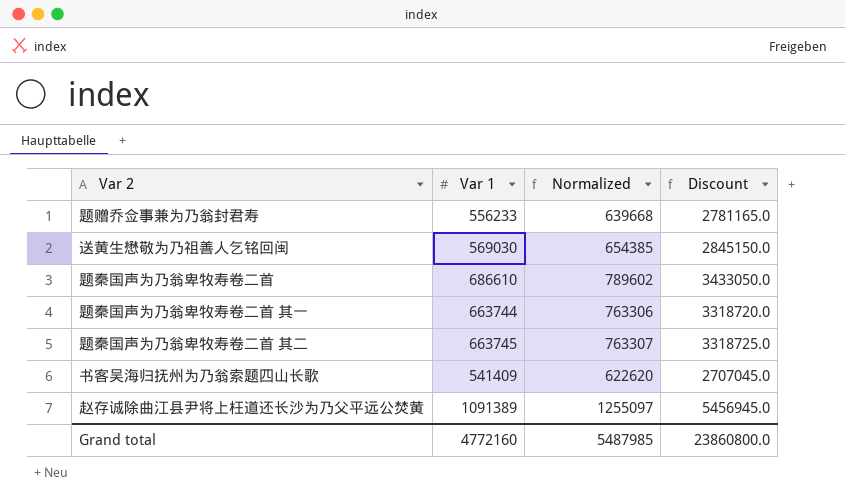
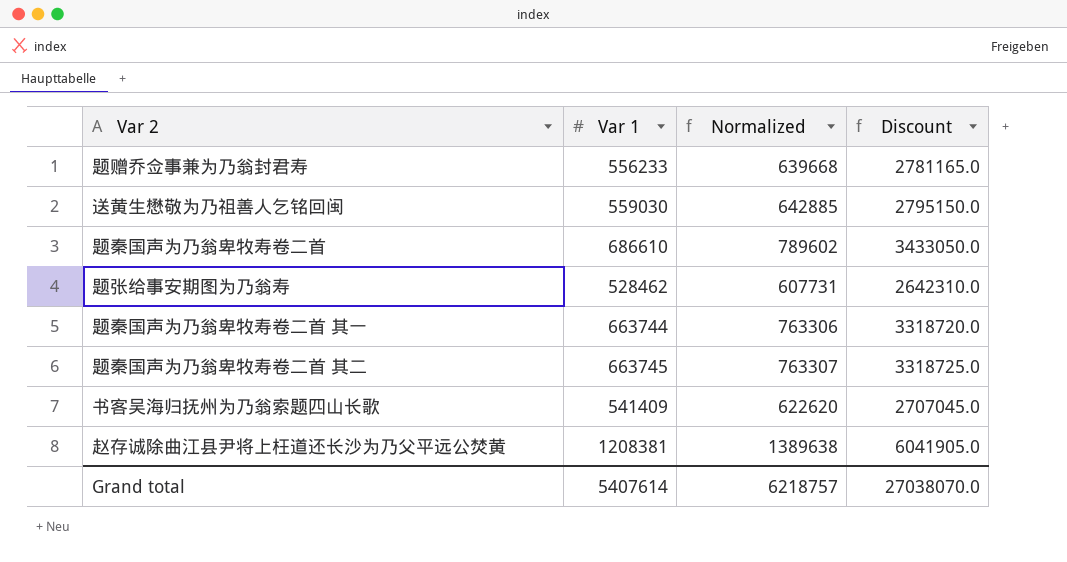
送黄生懋敬为乃祖善人乞铭回闽 | Var 1: 569030 -> 559030
送黄生懋敬为乃祖善人乞铭回闽 | Normalized: 654385 -> 642885
送黄生懋敬为乃祖善人乞铭回闽 | Discount: 2845150.0 -> 2795150.0
row 题张给事安期图为乃翁寿: none -> 528462 | 607731 | 2642310.0
赵存诚除曲江县尹将上枉道还长沙为乃父平远公焚黄 | Var 1: 1091389 -> 1208381
赵存诚除曲江县尹将上枉道还长沙为乃父平远公焚黄 | Normalized: 1255097 -> 1389638
赵存诚除曲江县尹将上枉道还长沙为乃父平远公焚黄 | Discount: 5456945.0 -> 6041905.0
Grand total | Var 1: 4772160 -> 5407614
Grand total | Normalized: 5487985 -> 6218757
Grand total | Discount: 23860800.0 -> 27038070.0

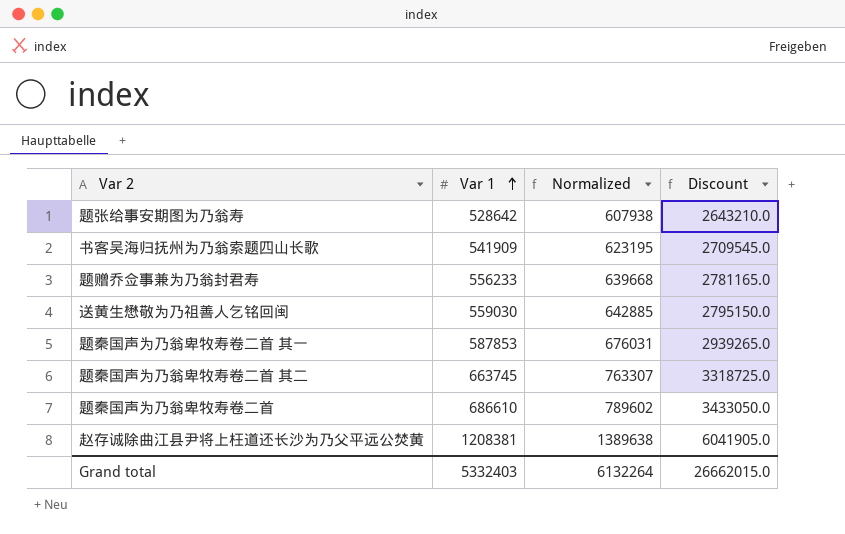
row order: none -> Var 1 ascending
题张给事安期图为乃翁寿 | Var 1: 528462 -> 528642
题张给事安期图为乃翁寿 | Normalized: 607731 -> 607938
题张给事安期图为乃翁寿 | Discount: 2642310.0 -> 2643210.0
书客吴海归抚州为乃翁索题四山长歌 | Var 1: 541409 -> 541909
书客吴海归抚州为乃翁索题四山长歌 | Normalized: 622620 -> 623195
书客吴海归抚州为乃翁索题四山长歌 | Discount: 2707045.0 -> 2709545.0
题秦国声为乃翁卑牧寿卷二首 其一 | Var 1: 663744 -> 587853
题秦国声为乃翁卑牧寿卷二首 其一 | Normalized: 763306 -> 676031
题秦国声为乃翁卑牧寿卷二首 其一 | Discount: 3318720.0 -> 2939265.0
Grand total | Var 1: 5407614 -> 5332403
Grand total | Normalized: 6218757 -> 6132264
Grand total | Discount: 27038070.0 -> 26662015.0

